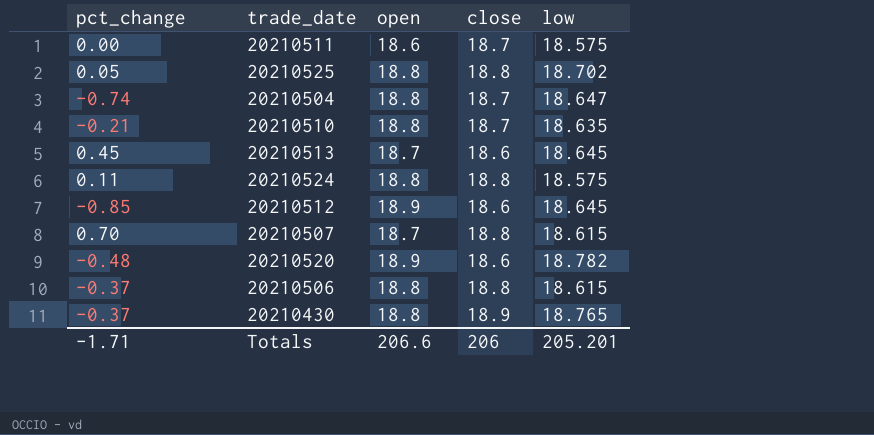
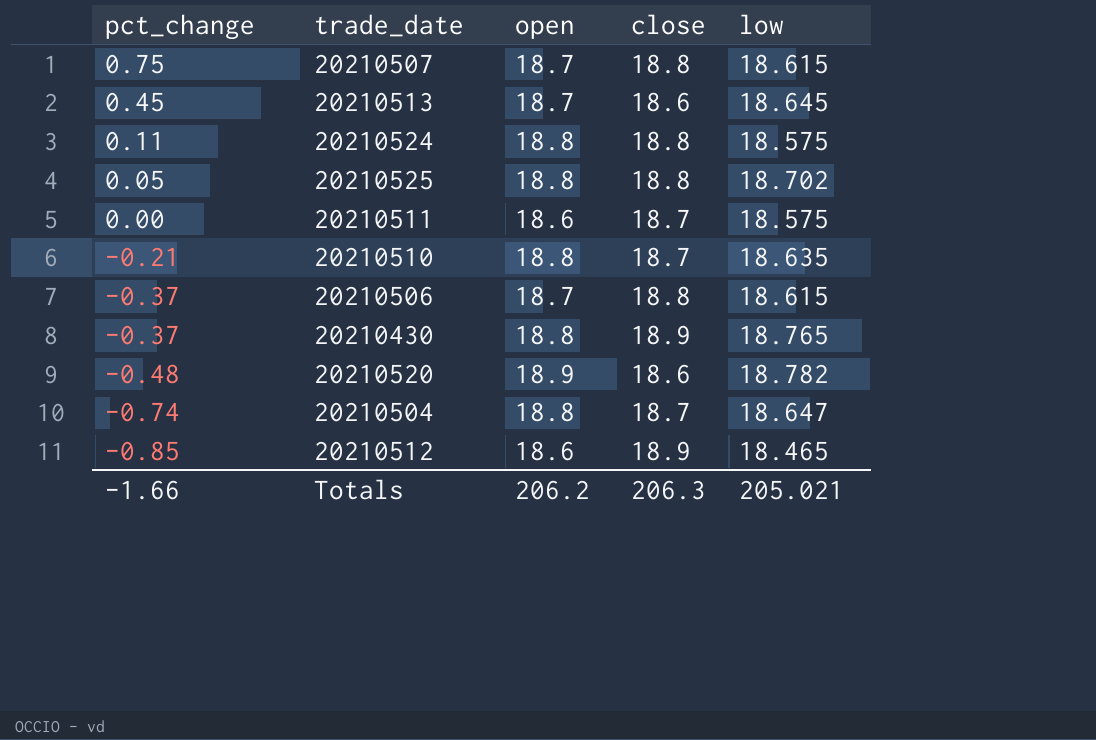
row order: none -> pct_change descending
20210507 | pct_change: 0.70 -> 0.75
20210506 | open: 18.8 -> 18.7
20210512 | open: 18.9 -> 18.6
20210512 | close: 18.6 -> 18.9
20210512 | low: 18.645 -> 18.465
Totals | pct_change: -1.71 -> -1.66
Totals | open: 206.6 -> 206.2
Totals | close: 206 -> 206.3
Totals | low: 205.201 -> 205.021

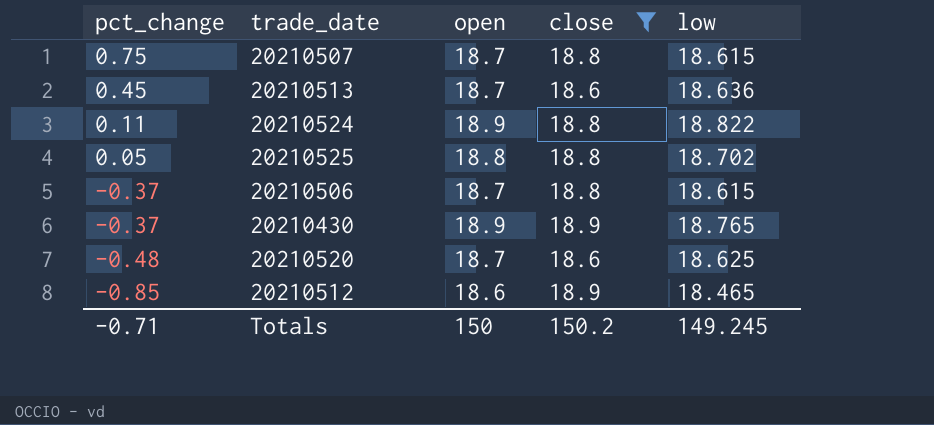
filter: none -> close != 18.7
20210513 | low: 18.645 -> 18.636
20210524 | open: 18.8 -> 18.9
20210524 | low: 18.575 -> 18.822
20210430 | open: 18.8 -> 18.9
20210520 | open: 18.9 -> 18.7
20210520 | low: 18.782 -> 18.625
Totals | pct_change: -1.66 -> -0.71
Totals | open: 206.2 -> 150
Totals | close: 206.3 -> 150.2
Totals | low: 205.021 -> 149.245

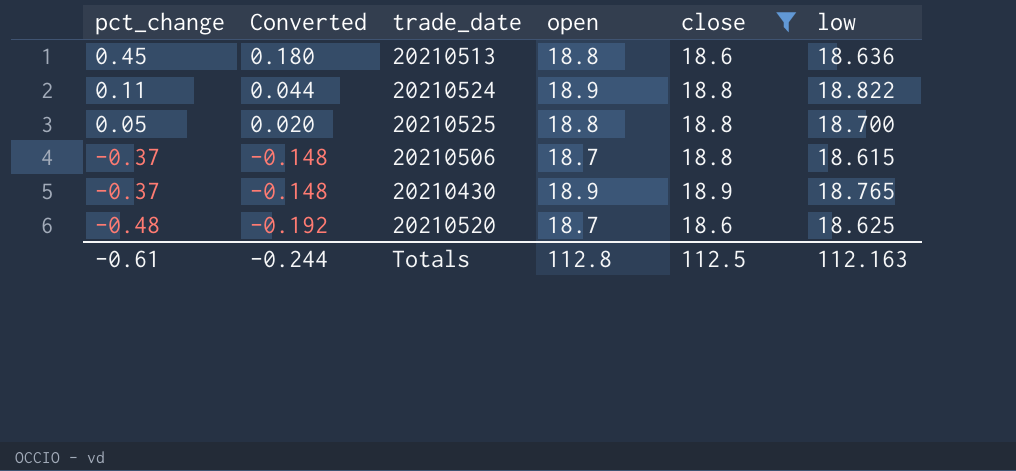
column Converted | formula: none -> [pct_change] * 0.4
row 20210507: 0.75 | 18.7 | 18.8 | 18.615 -> none
row 20210512: -0.85 | 18.6 | 18.9 | 18.465 -> none
20210513 | open: 18.7 -> 18.8
20210525 | low: 18.702 -> 18.700
Totals | pct_change: -0.71 -> -0.61
Totals | open: 150 -> 112.8
Totals | close: 150.2 -> 112.5
Totals | low: 149.245 -> 112.163

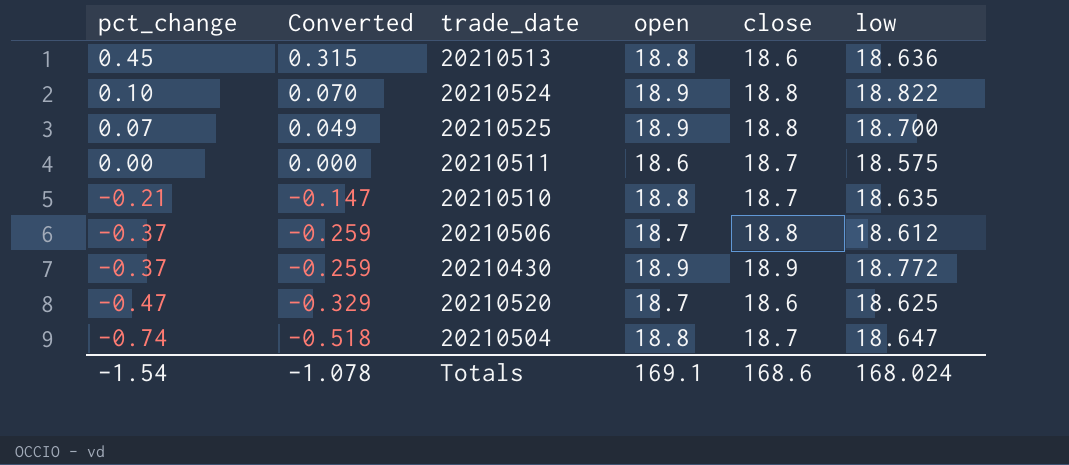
filter: close != 18.7 -> none
column Converted | formula: [pct_change] * 0.4 -> [pct_change] * 0.7
20210524 | pct_change: 0.11 -> 0.10
20210525 | pct_change: 0.05 -> 0.07
20210525 | open: 18.8 -> 18.9
20210506 | low: 18.615 -> 18.612
20210430 | low: 18.765 -> 18.772
20210520 | pct_change: -0.48 -> -0.47
Totals | pct_change: -0.61 -> -1.54
Totals | Converted: -0.244 -> -1.078
Totals | open: 112.8 -> 169.1
Totals | close: 112.5 -> 168.6
Totals | low: 112.163 -> 168.024

